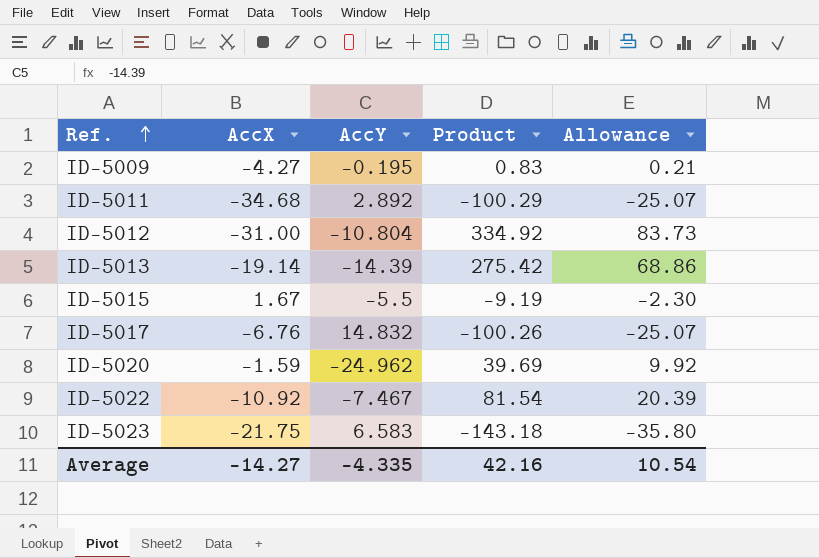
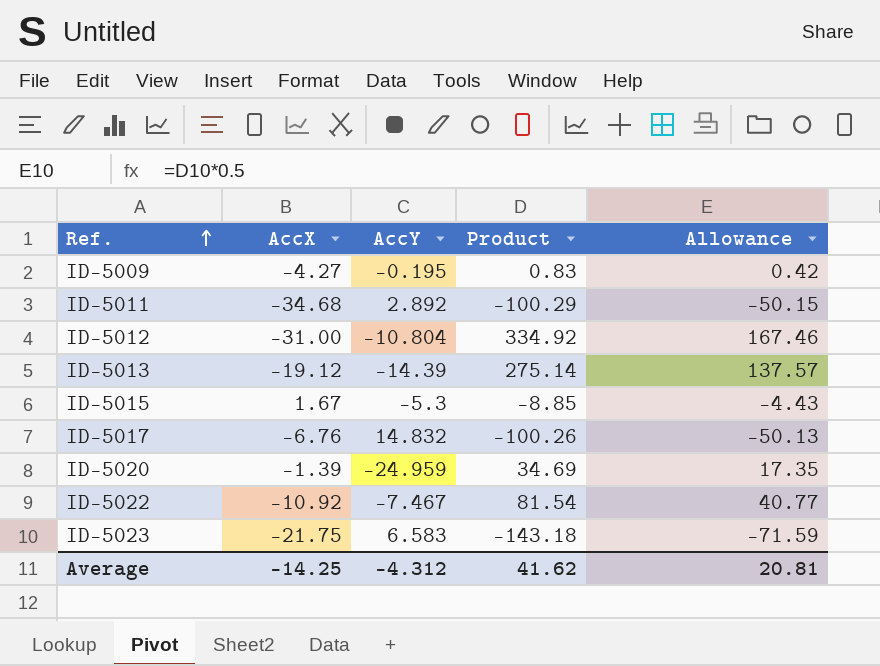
column Allowance | formula: [Product] * 0.25 -> [Product] * 0.5
ID-5013 | AccX: -19.14 -> -19.12
ID-5013 | Product: 275.42 -> 275.14
ID-5015 | AccY: -5.5 -> -5.3
ID-5015 | Product: -9.19 -> -8.85
ID-5020 | AccX: -1.59 -> -1.39
ID-5020 | AccY: -24.962 -> -24.959
ID-5020 | Product: 39.69 -> 34.69
Average | AccX: -14.27 -> -14.25
Average | AccY: -4.335 -> -4.312
Average | Product: 42.16 -> 41.62
Average | Allowance: 10.54 -> 20.81

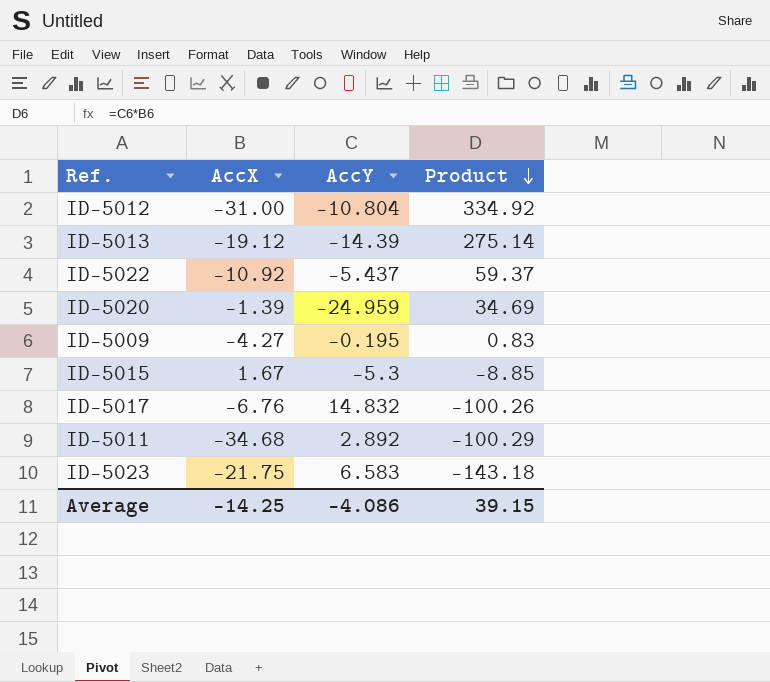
row order: Ref. ascending -> Product descending
column Allowance | formula: [Product] * 0.5 -> none
ID-5022 | AccY: -7.467 -> -5.437
ID-5022 | Product: 81.54 -> 59.37
Average | AccY: -4.312 -> -4.086
Average | Product: 41.62 -> 39.15

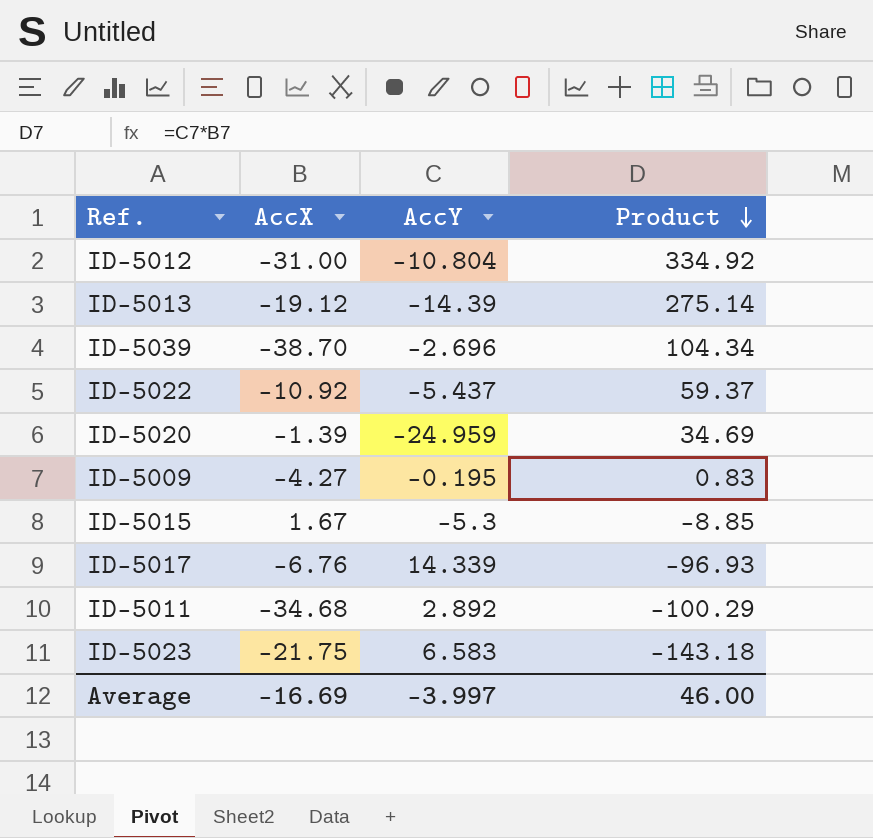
row ID-5039: none -> -38.70 | -2.696 | 104.34
ID-5017 | AccY: 14.832 -> 14.339
ID-5017 | Product: -100.26 -> -96.93
Average | AccX: -14.25 -> -16.69
Average | AccY: -4.086 -> -3.997
Average | Product: 39.15 -> 46.00

